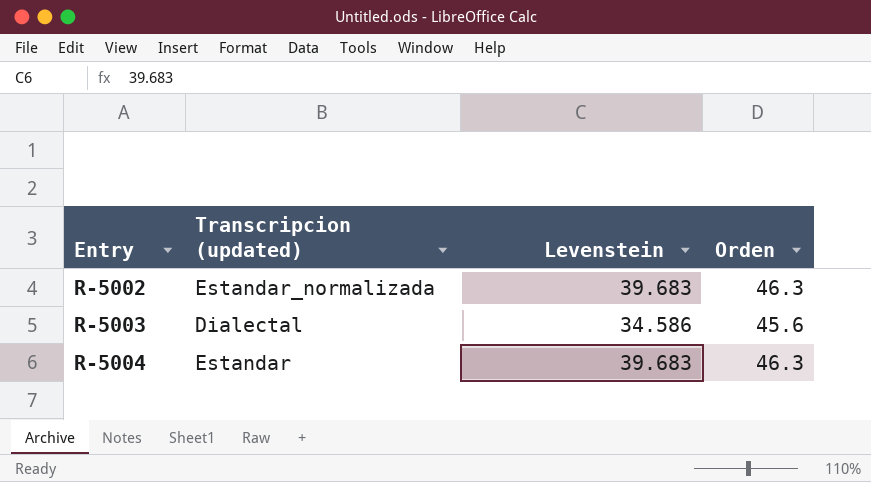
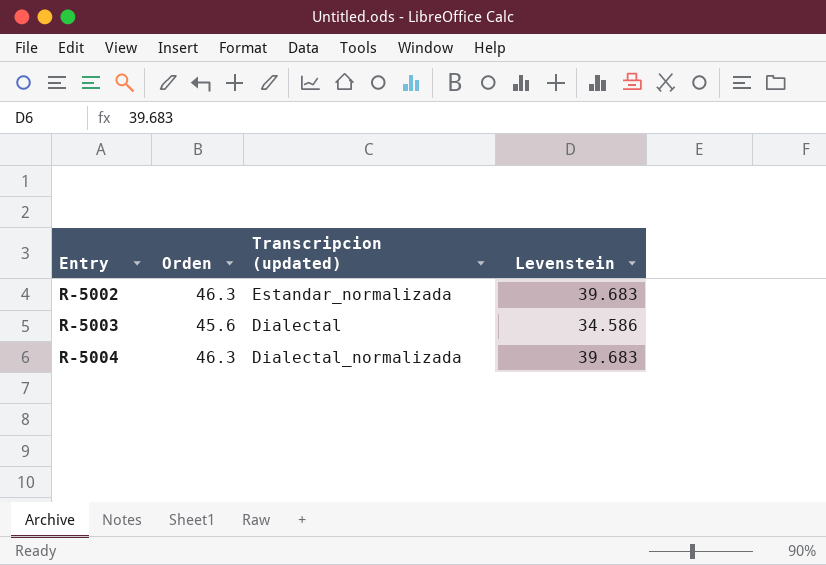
column Orden | position: 4 -> 2
R-5004 | Transcripcion (updated): Estandar -> Dialectal_normalizada

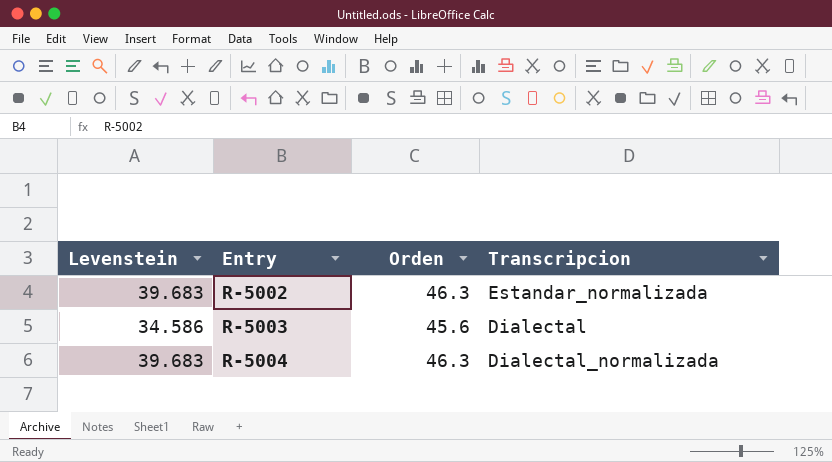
column Levenstein | position: 4 -> 1
column name: Transcripcion (updated) -> Transcripcion

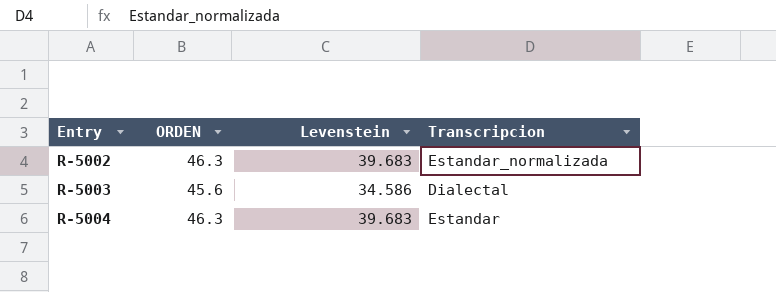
column name: Orden -> ORDEN
column Levenstein | position: 1 -> 3
R-5004 | Transcripcion: Dialectal_normalizada -> Estandar

